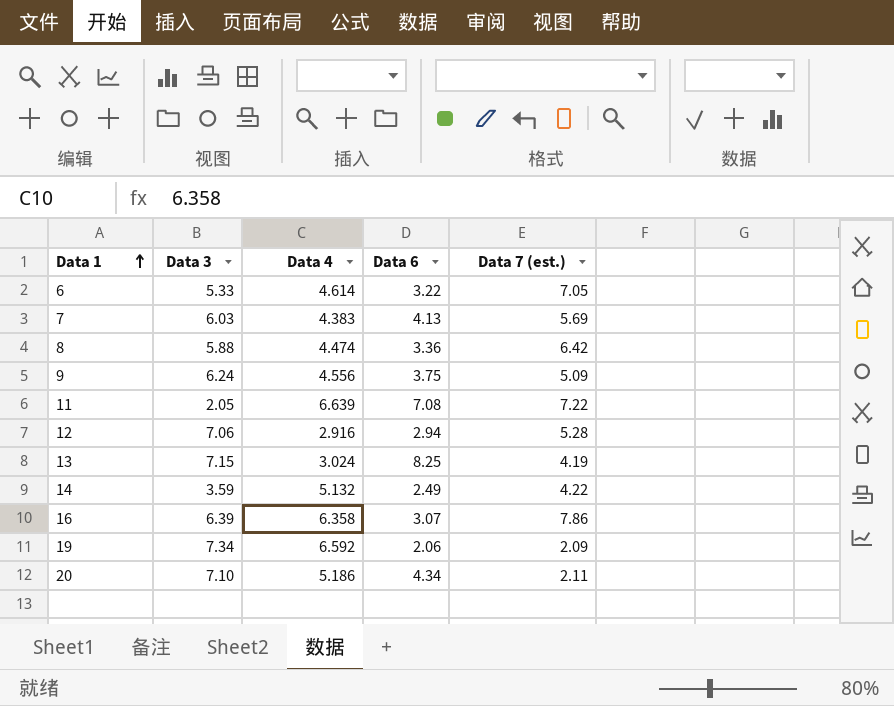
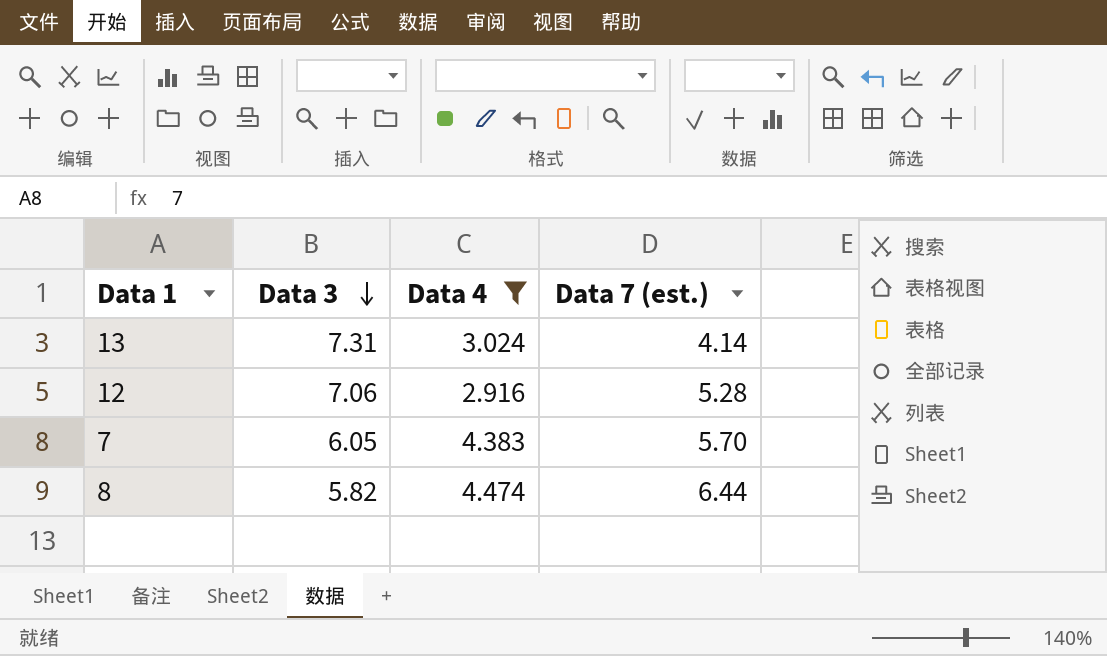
filter: none -> Data 4 <= 4.474
row order: Data 1 ascending -> Data 3 descending
column Data 6 | position: 4 -> none
13 | Data 3: 7.15 -> 7.31
13 | Data 7 (est.): 4.19 -> 4.14
7 | Data 3: 6.03 -> 6.05
7 | Data 7 (est.): 5.69 -> 5.70
8 | Data 3: 5.88 -> 5.82
8 | Data 7 (est.): 6.42 -> 6.44

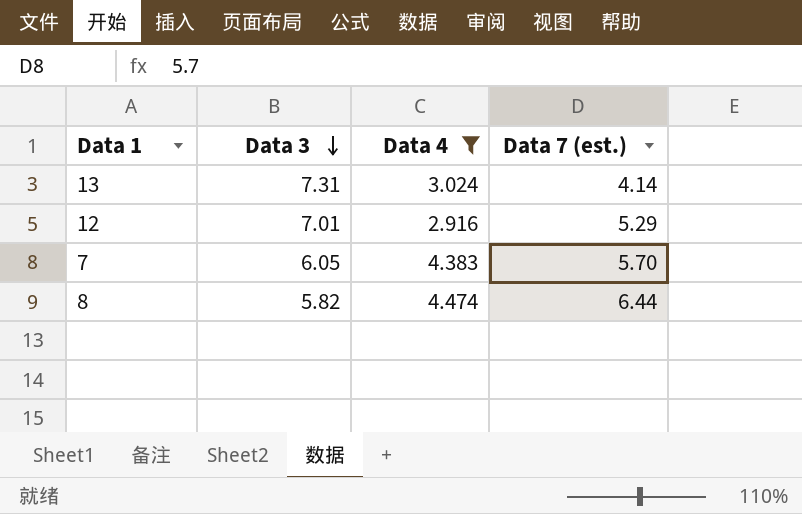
12 | Data 3: 7.06 -> 7.01
12 | Data 7 (est.): 5.28 -> 5.29

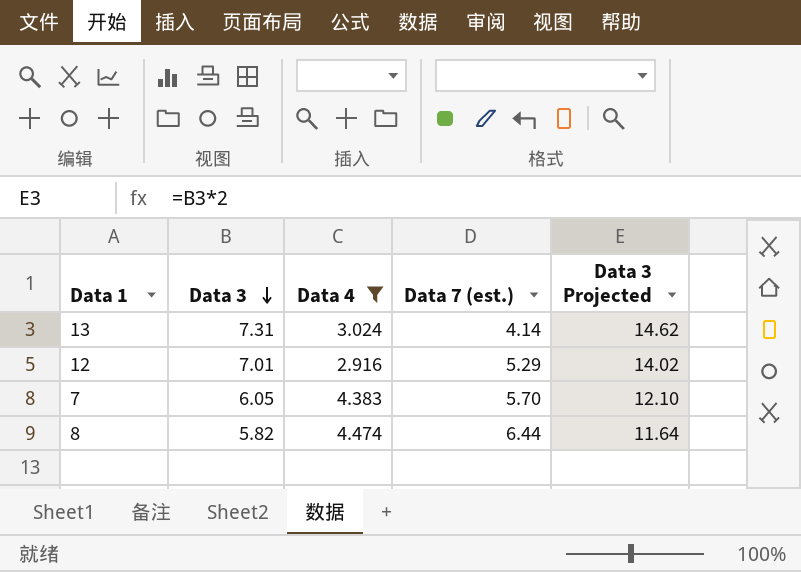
column Data 3 Projected | formula: none -> [Data 3] * 2

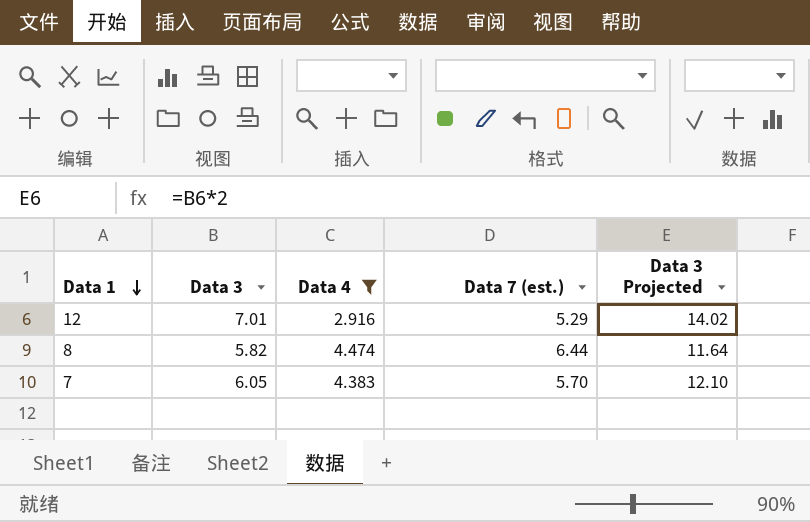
row order: Data 3 descending -> Data 1 descending
row 13: 7.31 | 3.024 | 4.14 | 14.62 -> none

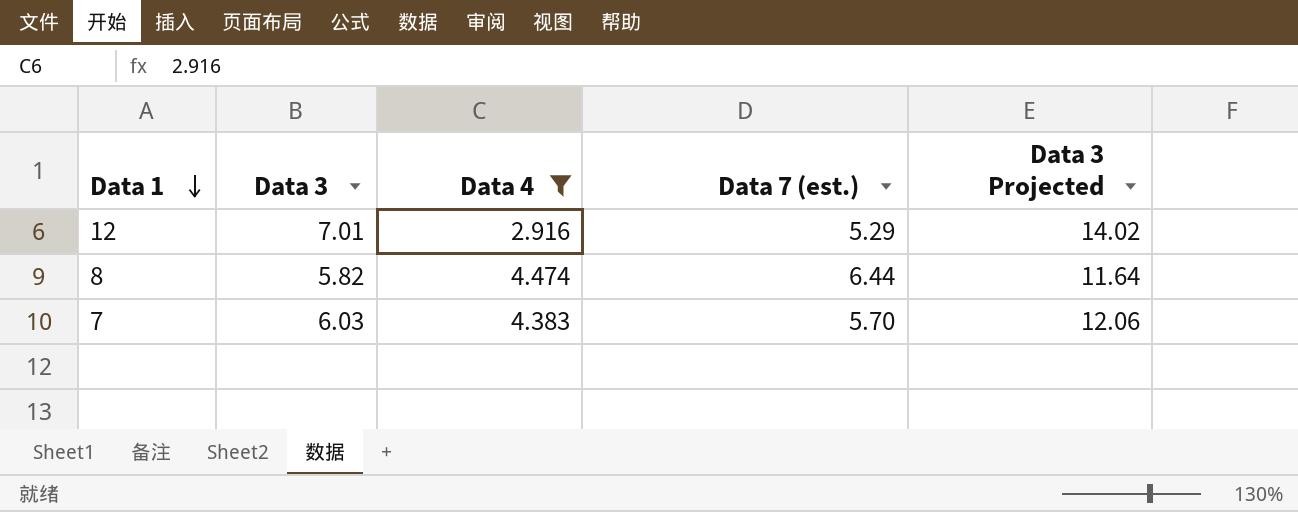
7 | Data 3: 6.05 -> 6.03
7 | Data 3 Projected: 12.10 -> 12.06

